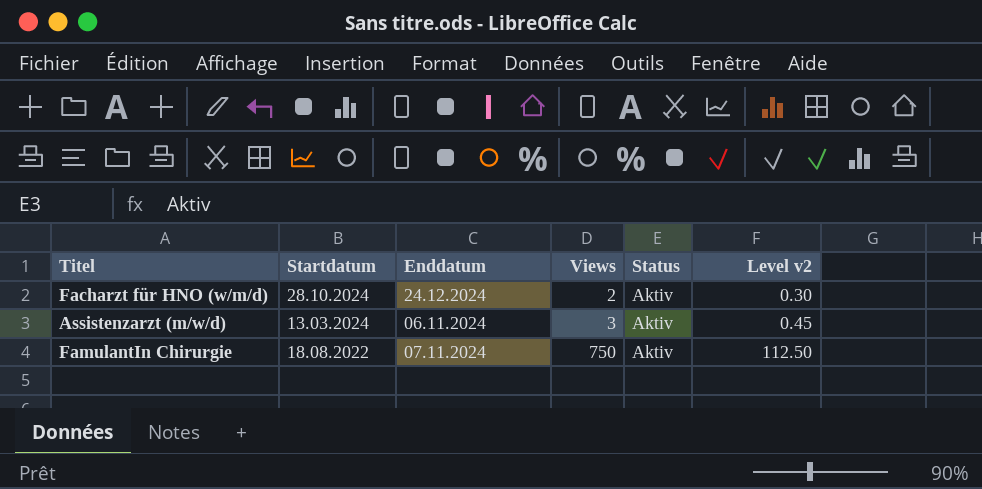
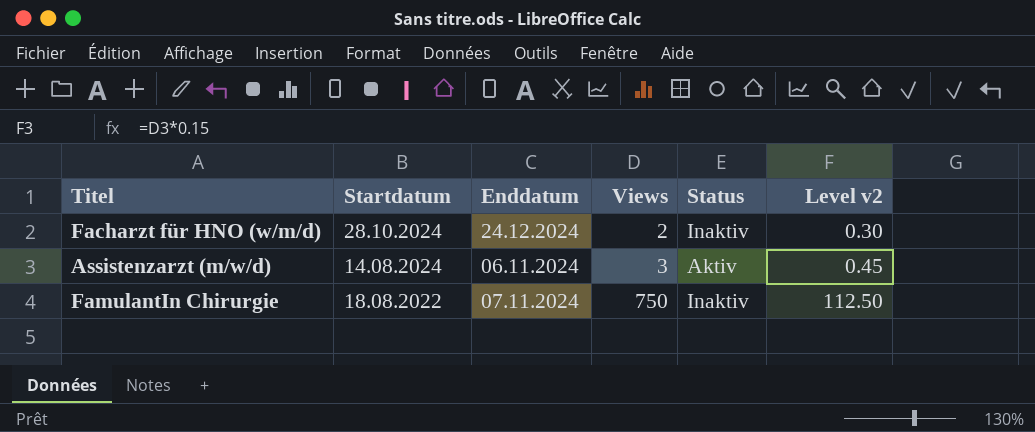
Facharzt für HNO (w/m/d) | Status: Aktiv -> Inaktiv
Assistenzarzt (m/w/d) | Startdatum: 13.03.2024 -> 14.08.2024
FamulantIn Chirurgie | Status: Aktiv -> Inaktiv

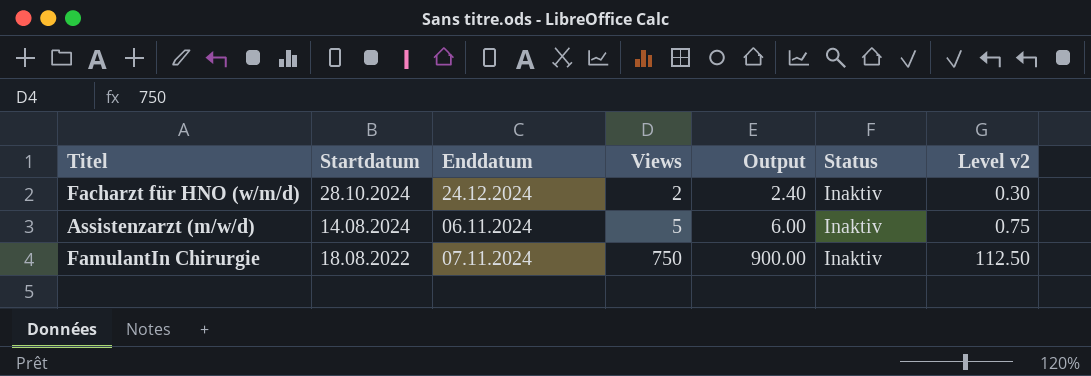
column Output | formula: none -> [Views] * 1.2
Assistenzarzt (m/w/d) | Views: 3 -> 5
Assistenzarzt (m/w/d) | Status: Aktiv -> Inaktiv
Assistenzarzt (m/w/d) | Level v2: 0.45 -> 0.75

